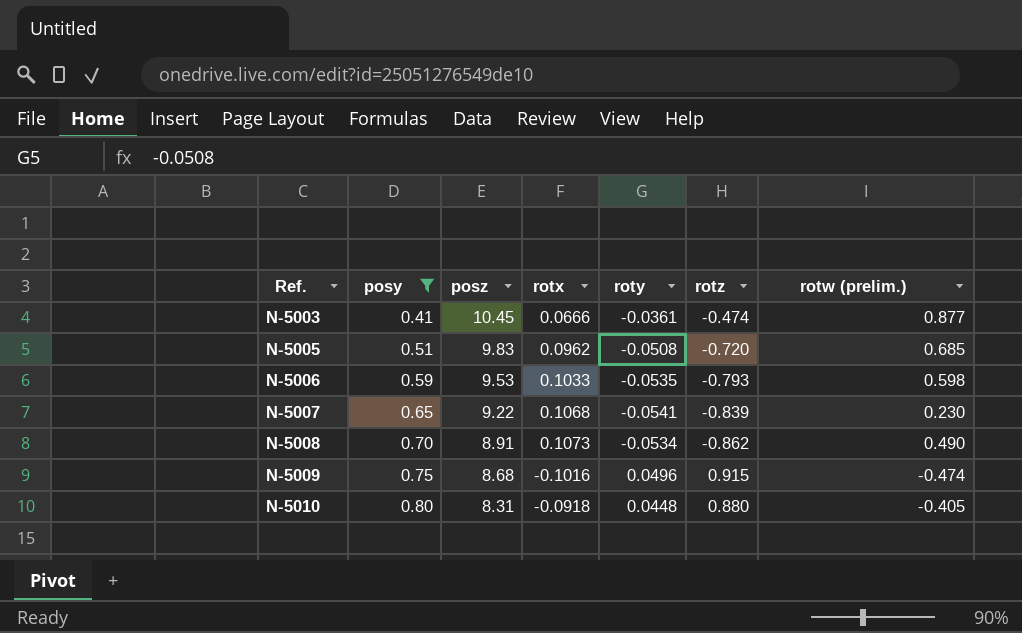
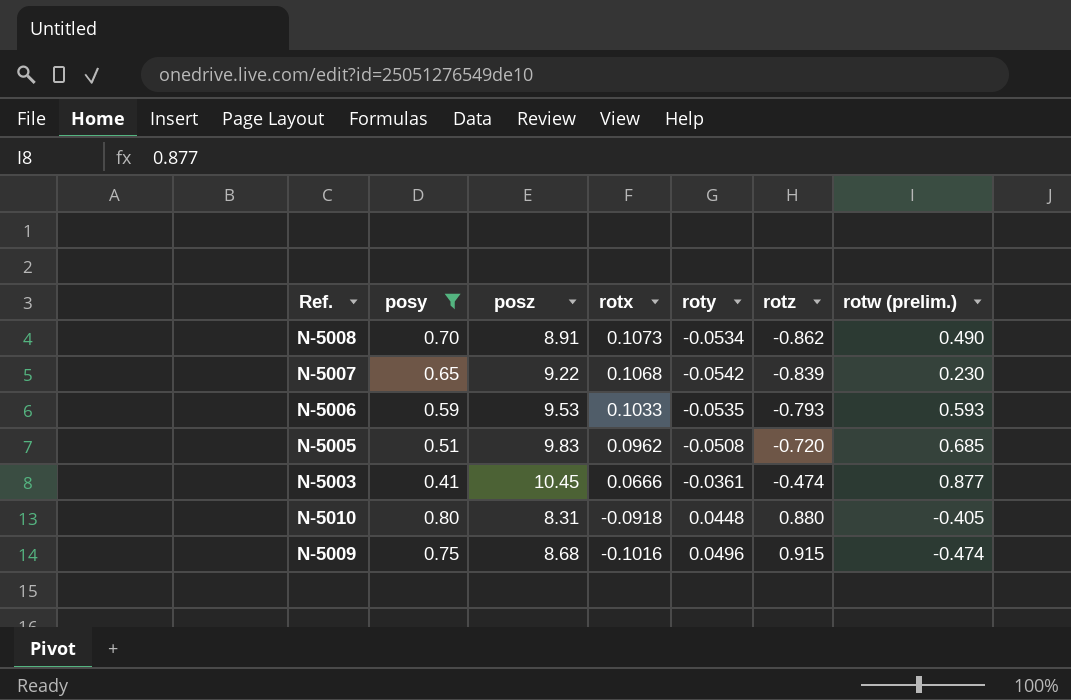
row order: Ref. ascending -> rotx descending
N-5007 | roty: -0.0541 -> -0.0542
N-5006 | rotw (prelim.): 0.598 -> 0.593

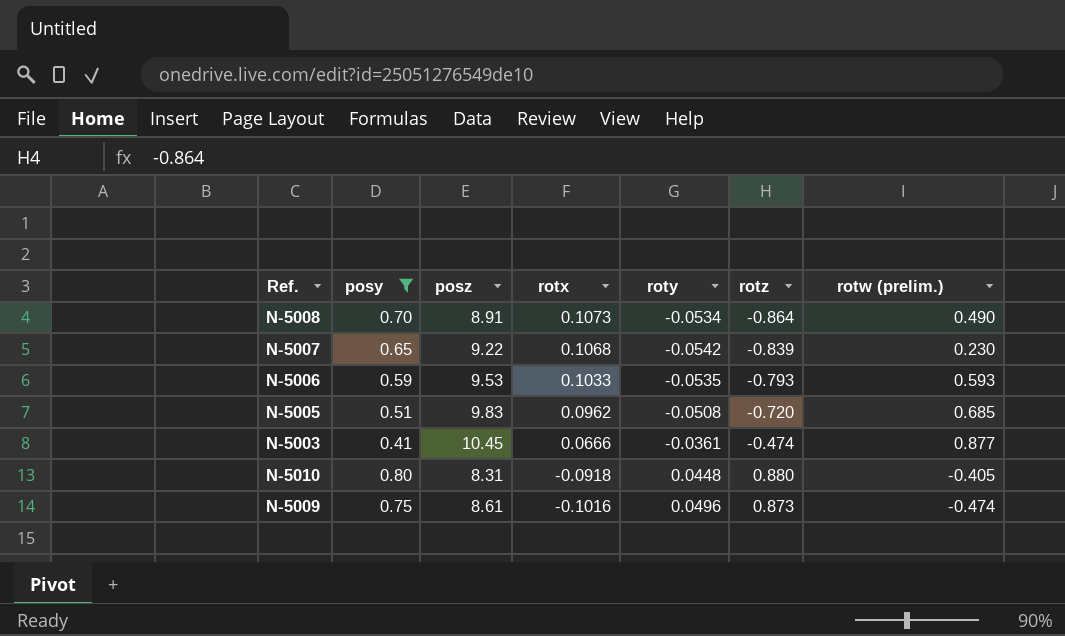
N-5008 | rotz: -0.862 -> -0.864
N-5009 | posz: 8.68 -> 8.61
N-5009 | rotz: 0.915 -> 0.873

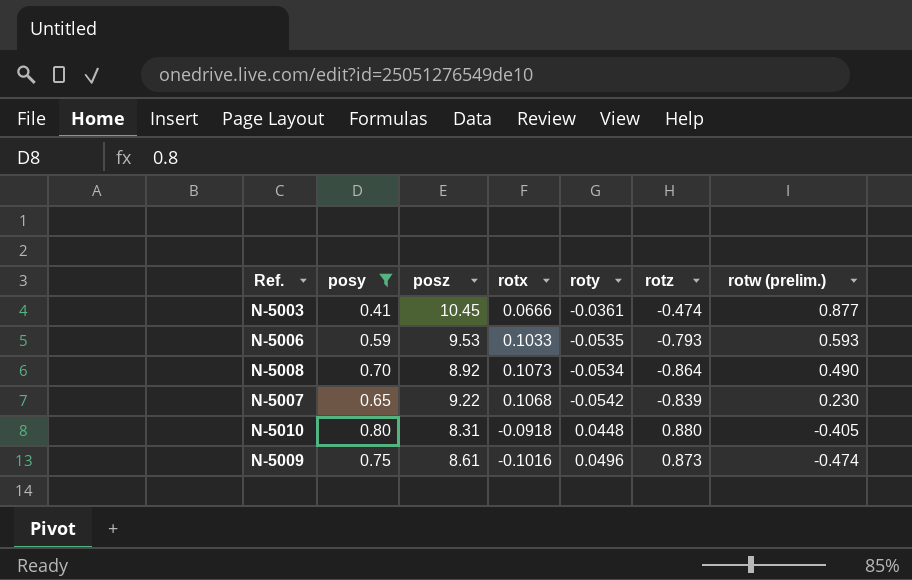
row order: rotx descending -> rotw (prelim.) descending
row N-5005: 0.51 | 9.83 | 0.0962 | -0.0508 | -0.720 | 0.685 -> none
N-5008 | posz: 8.91 -> 8.92

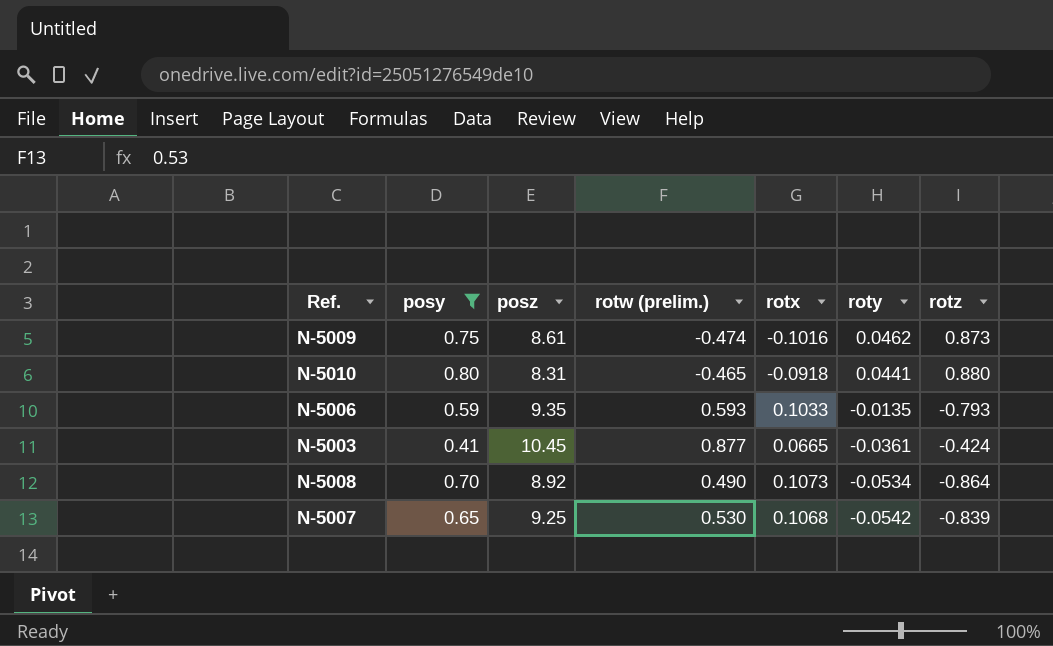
row order: rotw (prelim.) descending -> roty descending
column rotw (prelim.) | position: 7 -> 4
N-5009 | roty: 0.0496 -> 0.0462
N-5010 | rotw (prelim.): -0.405 -> -0.465
N-5010 | roty: 0.0448 -> 0.0441
N-5006 | posz: 9.53 -> 9.35
N-5006 | roty: -0.0535 -> -0.0135
N-5003 | rotx: 0.0666 -> 0.0665
N-5003 | rotz: -0.474 -> -0.424
N-5007 | posz: 9.22 -> 9.25
N-5007 | rotw (prelim.): 0.230 -> 0.530

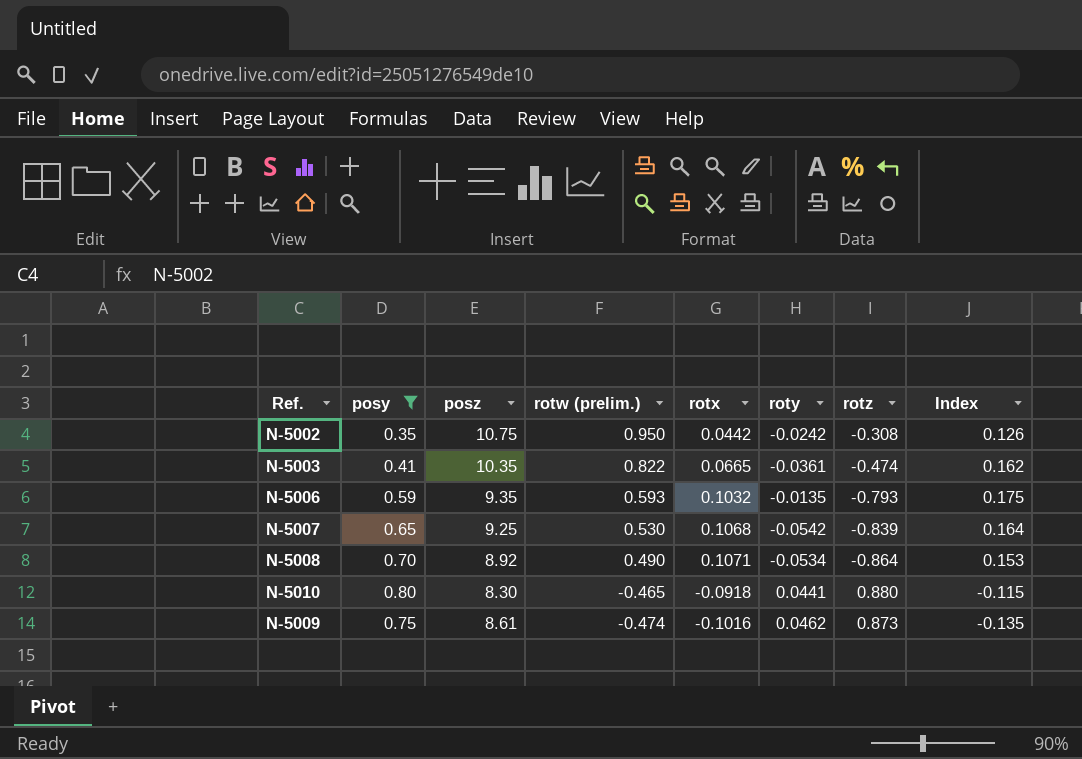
row order: roty descending -> rotw (prelim.) descending
column Index | formula: none -> [rotx] / [posy]
row N-5002: none -> 0.35 | 10.75 | 0.950 | 0.0442 | -0.0242 | -0.308 | 0.126
N-5003 | posz: 10.45 -> 10.35
N-5003 | rotw (prelim.): 0.877 -> 0.822
N-5003 | rotz: -0.424 -> -0.474
N-5006 | rotx: 0.1033 -> 0.1032
N-5008 | rotx: 0.1073 -> 0.1071
N-5010 | posz: 8.31 -> 8.30

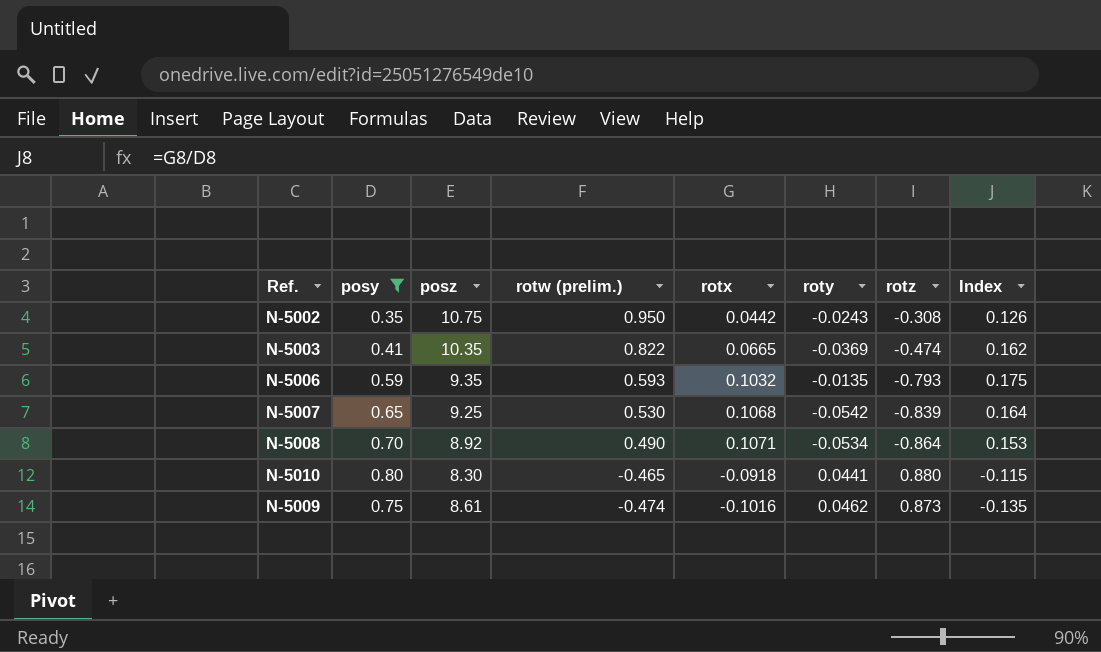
N-5002 | roty: -0.0242 -> -0.0243
N-5003 | roty: -0.0361 -> -0.0369

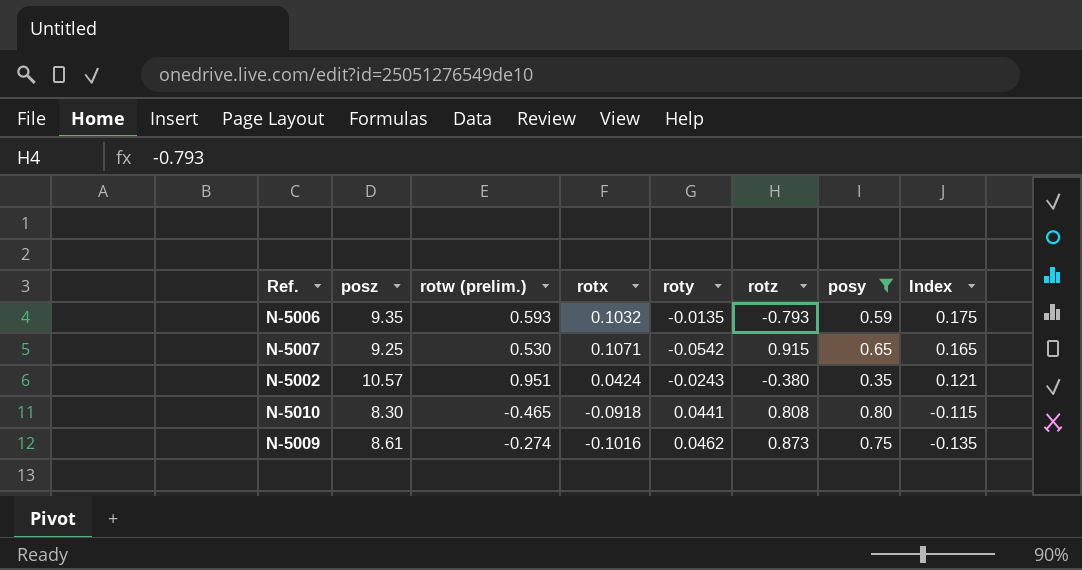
row order: rotw (prelim.) descending -> Index descending
column posy | position: 2 -> 7
row N-5003: 0.41 | 10.35 | 0.822 | 0.0665 | -0.0369 | -0.474 | 0.162 -> none
row N-5008: 0.70 | 8.92 | 0.490 | 0.1071 | -0.0534 | -0.864 | 0.153 -> none
N-5007 | rotx: 0.1068 -> 0.1071
N-5007 | rotz: -0.839 -> 0.915
N-5007 | Index: 0.164 -> 0.165
N-5002 | posz: 10.75 -> 10.57
N-5002 | rotw (prelim.): 0.950 -> 0.951
N-5002 | rotx: 0.0442 -> 0.0424
N-5002 | rotz: -0.308 -> -0.380
N-5002 | Index: 0.126 -> 0.121
N-5010 | rotz: 0.880 -> 0.808
N-5009 | rotw (prelim.): -0.474 -> -0.274

